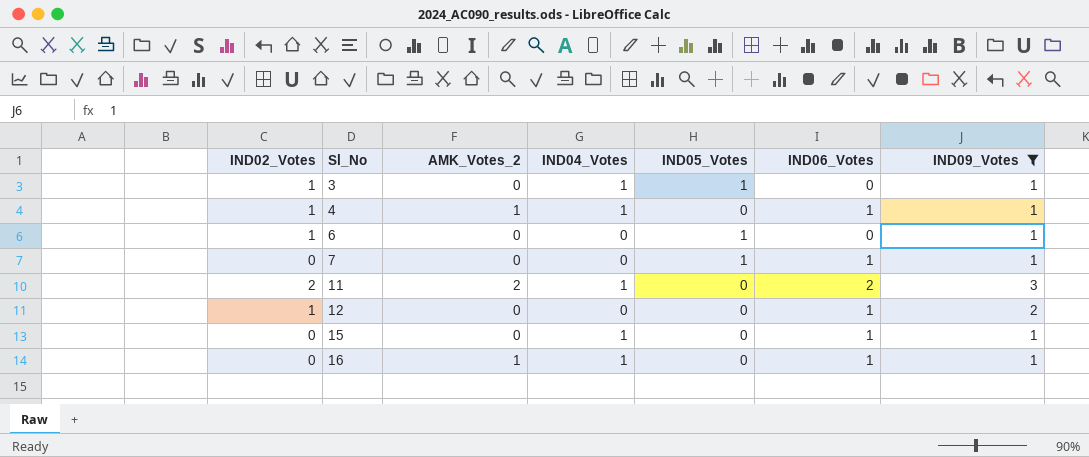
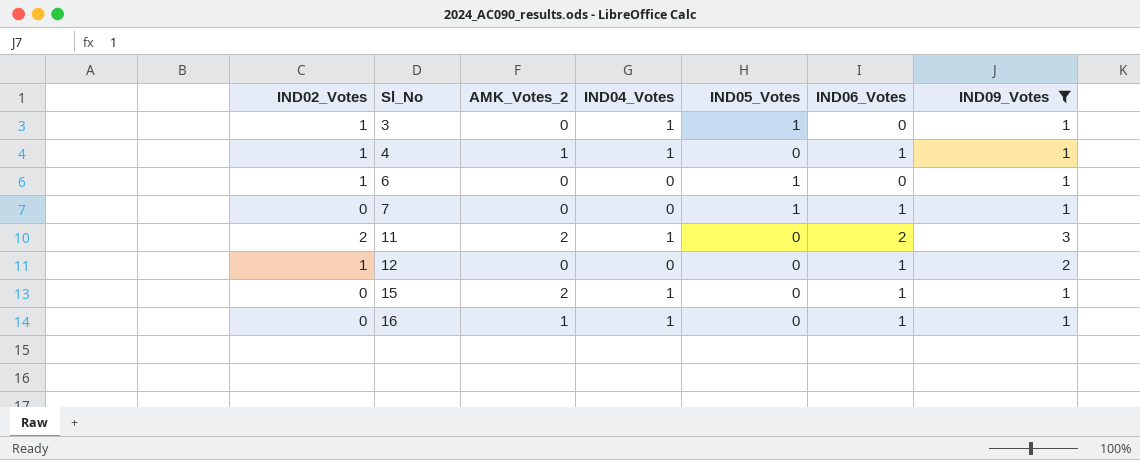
15 | AMK_Votes_2: 0 -> 2

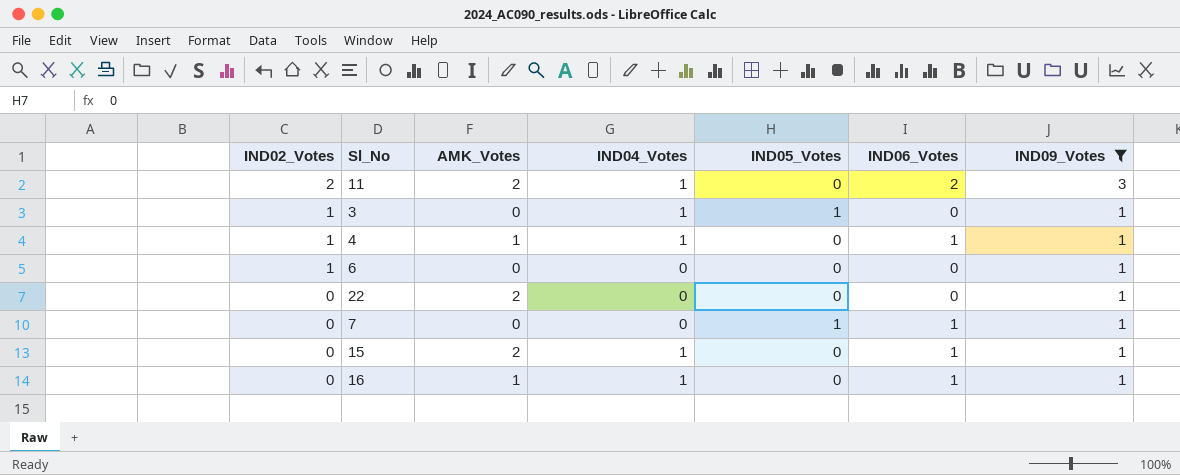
row order: Sl_No ascending -> IND02_Votes descending
column name: AMK_Votes_2 -> AMK_Votes
row 12: 1 | 0 | 0 | 0 | 1 | 2 -> none
6 | IND05_Votes: 1 -> 0
row 22: none -> 0 | 2 | 0 | 0 | 0 | 1

